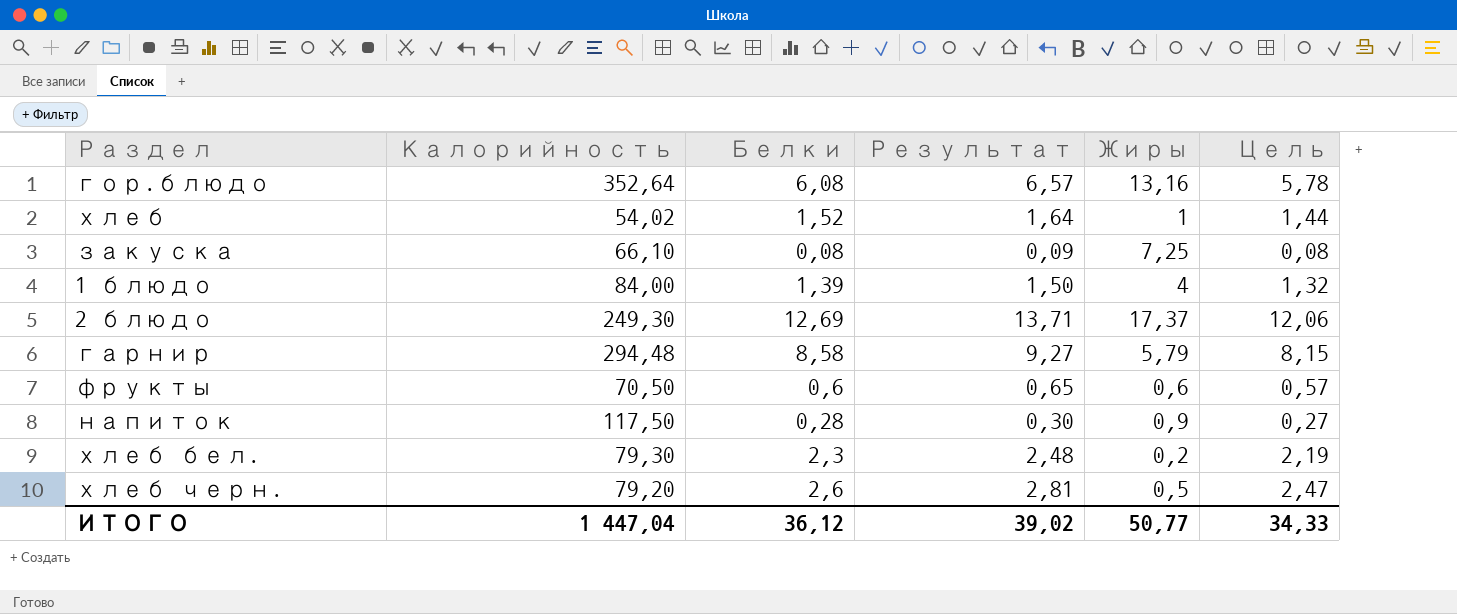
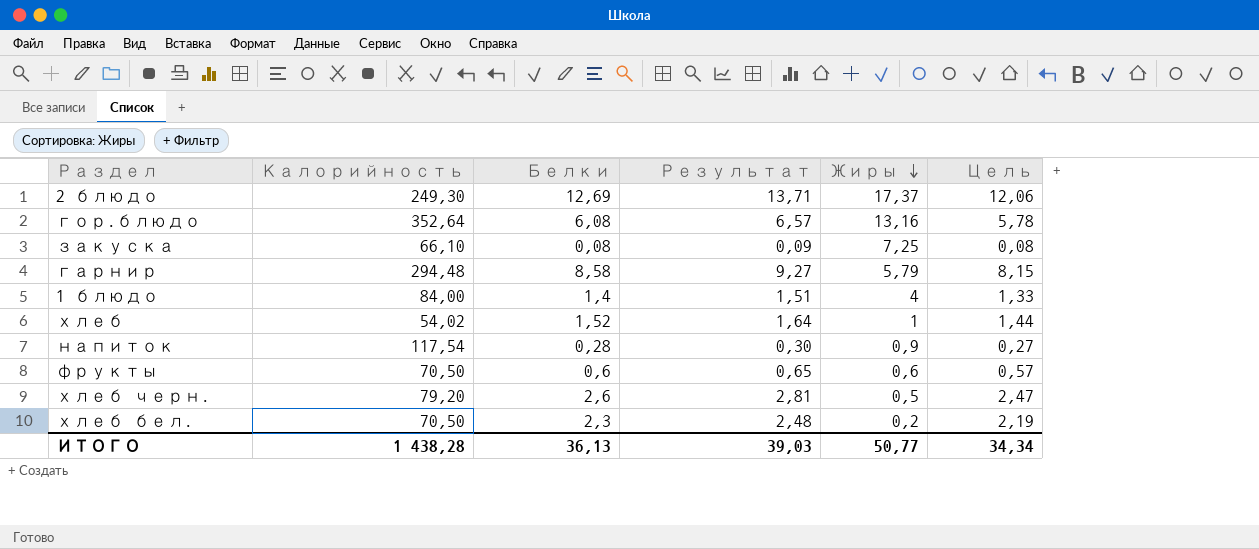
row order: none -> Жиры descending
1 блюдо | Белки: 1,39 -> 1,4
1 блюдо | Результат: 1,50 -> 1,51
1 блюдо | Цель: 1,32 -> 1,33
напиток | Калорийность: 117,50 -> 117,54
хлеб бел. | Калорийность: 79,30 -> 70,50
ИТОГО | Калорийность: 1 447,04 -> 1 438,28
ИТОГО | Белки: 36,12 -> 36,13
ИТОГО | Результат: 39,02 -> 39,03
ИТОГО | Цель: 34,33 -> 34,34

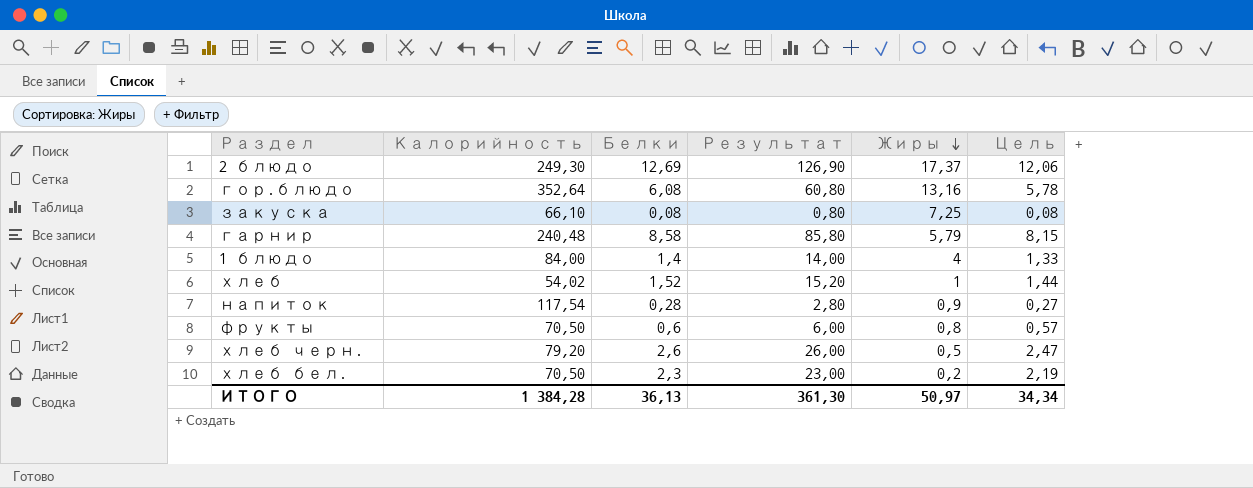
column Результат | formula: [Белки] * 1,08 -> [Белки] * 10
гарнир | Калорийность: 294,48 -> 240,48
фрукты | Жиры: 0,6 -> 0,8
ИТОГО | Калорийность: 1 438,28 -> 1 384,28
ИТОГО | Результат: 39,03 -> 361,30
ИТОГО | Жиры: 50,77 -> 50,97

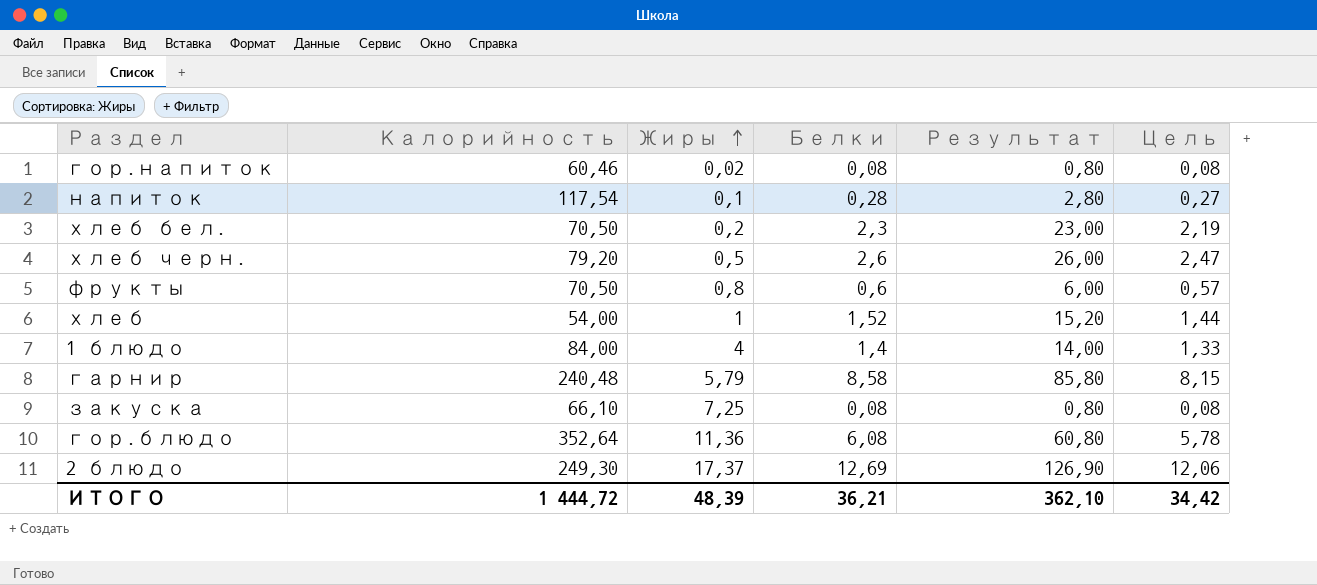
row order: Жиры descending -> Жиры ascending
column Жиры | position: 5 -> 3
row гор.напиток: none -> 60,46 | 0,02 | 0,08 | 0,80 | 0,08
напиток | Жиры: 0,9 -> 0,1
хлеб | Калорийность: 54,02 -> 54,00
гор.блюдо | Жиры: 13,16 -> 11,36
ИТОГО | Калорийность: 1 384,28 -> 1 444,72
ИТОГО | Жиры: 50,97 -> 48,39
ИТОГО | Белки: 36,13 -> 36,21
ИТОГО | Результат: 361,30 -> 362,10
ИТОГО | Цель: 34,34 -> 34,42

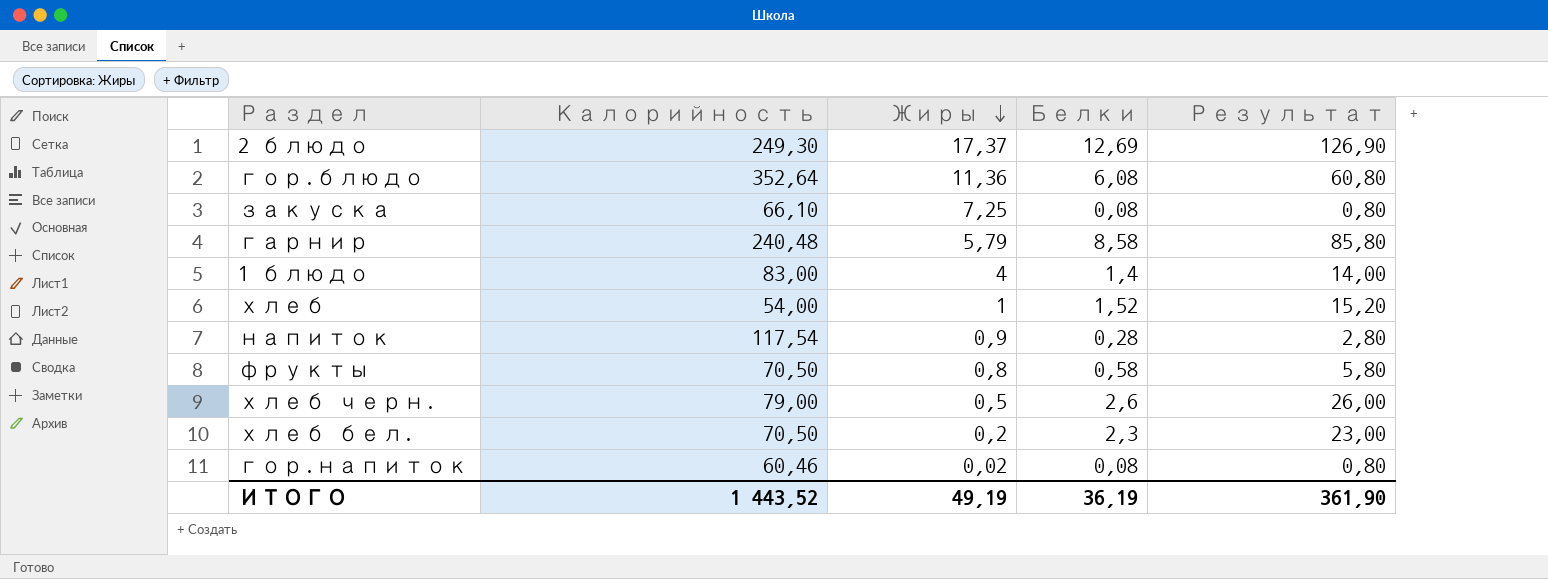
row order: Жиры ascending -> Жиры descending
column Цель | formula: [Белки] * 0,95 -> none
1 блюдо | Калорийность: 84,00 -> 83,00
напиток | Жиры: 0,1 -> 0,9
фрукты | Белки: 0,6 -> 0,58
фрукты | Результат: 6,00 -> 5,80
хлеб черн. | Калорийность: 79,20 -> 79,00
ИТОГО | Калорийность: 1 444,72 -> 1 443,52
ИТОГО | Жиры: 48,39 -> 49,19
ИТОГО | Белки: 36,21 -> 36,19
ИТОГО | Результат: 362,10 -> 361,90

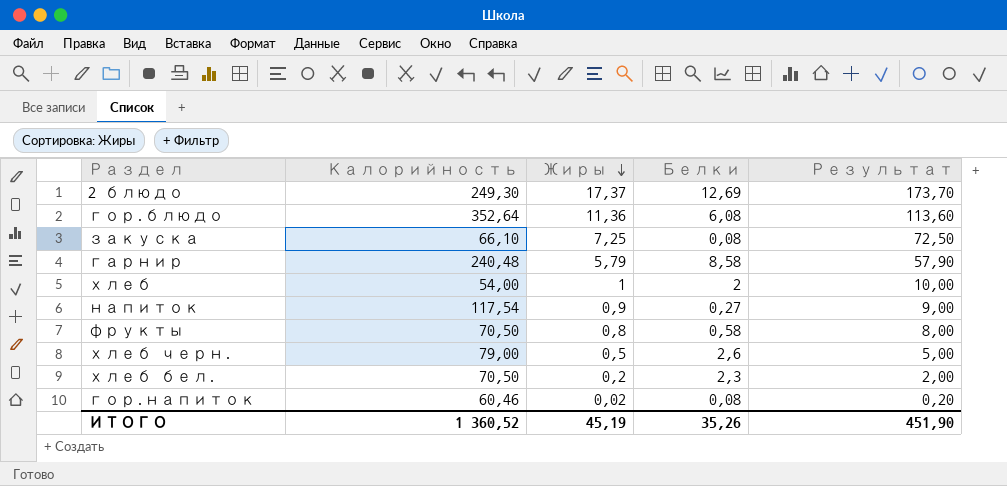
column Результат | formula: [Белки] * 10 -> [Жиры] * 10
row 1 блюдо: 83,00 | 4 | 1,4 | 14,00 -> none
хлеб | Белки: 1,52 -> 2
напиток | Белки: 0,28 -> 0,27
ИТОГО | Калорийность: 1 443,52 -> 1 360,52
ИТОГО | Жиры: 49,19 -> 45,19
ИТОГО | Белки: 36,19 -> 35,26
ИТОГО | Результат: 361,90 -> 451,90

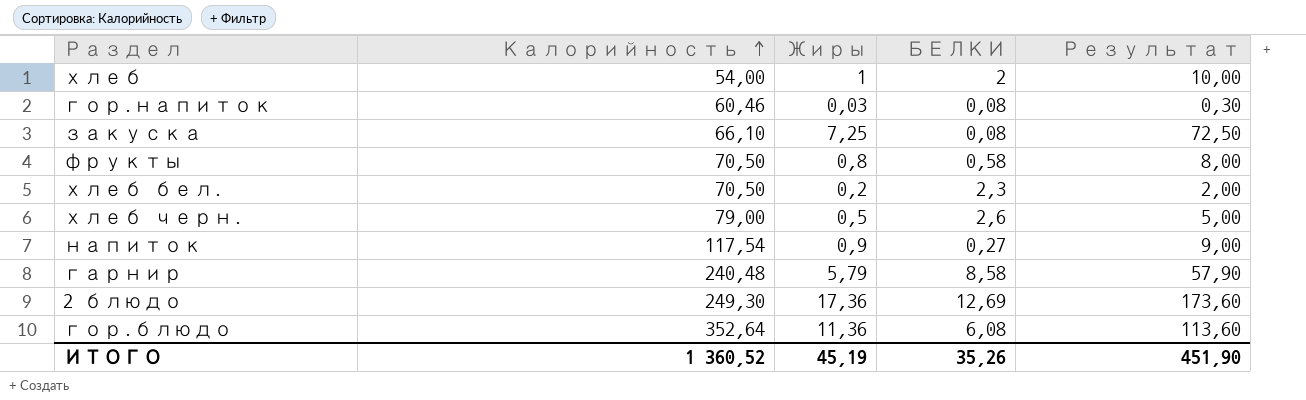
row order: Жиры descending -> Калорийность ascending
column name: Белки -> БЕЛКИ
гор.напиток | Жиры: 0,02 -> 0,03
гор.напиток | Результат: 0,20 -> 0,30
2 блюдо | Жиры: 17,37 -> 17,36
2 блюдо | Результат: 173,70 -> 173,60

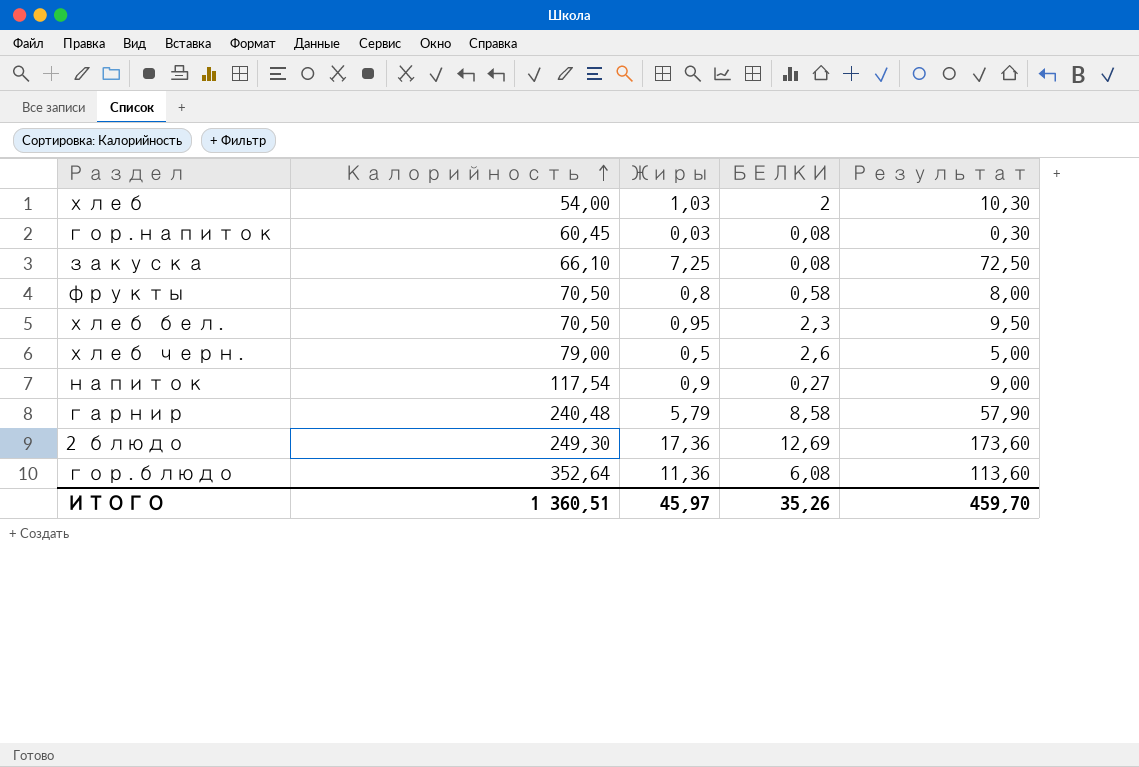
хлеб | Жиры: 1 -> 1,03
хлеб | Результат: 10,00 -> 10,30
гор.напиток | Калорийность: 60,46 -> 60,45
хлеб бел. | Жиры: 0,2 -> 0,95
хлеб бел. | Результат: 2,00 -> 9,50
ИТОГО | Калорийность: 1 360,52 -> 1 360,51
ИТОГО | Жиры: 45,19 -> 45,97
ИТОГО | Результат: 451,90 -> 459,70

